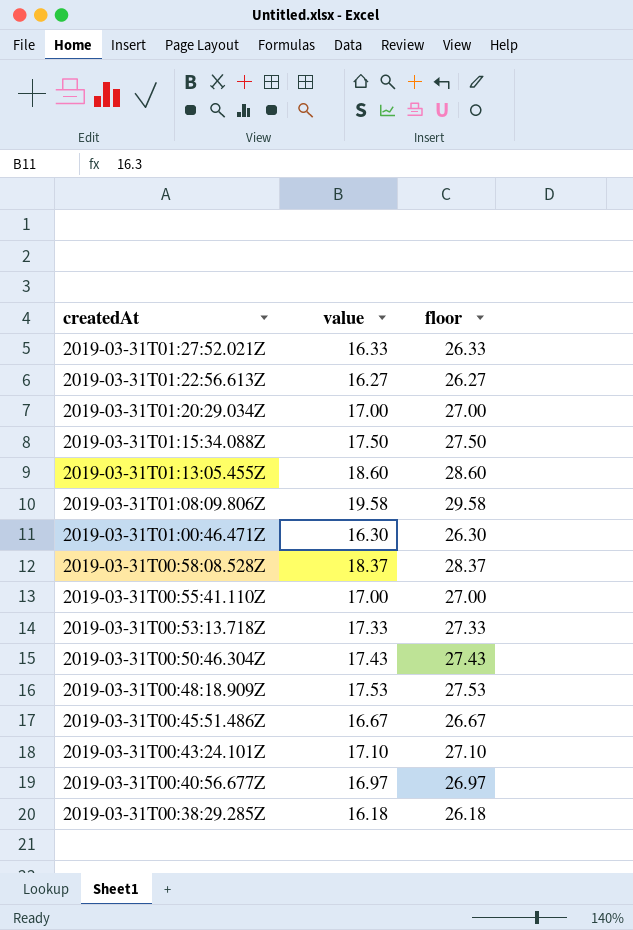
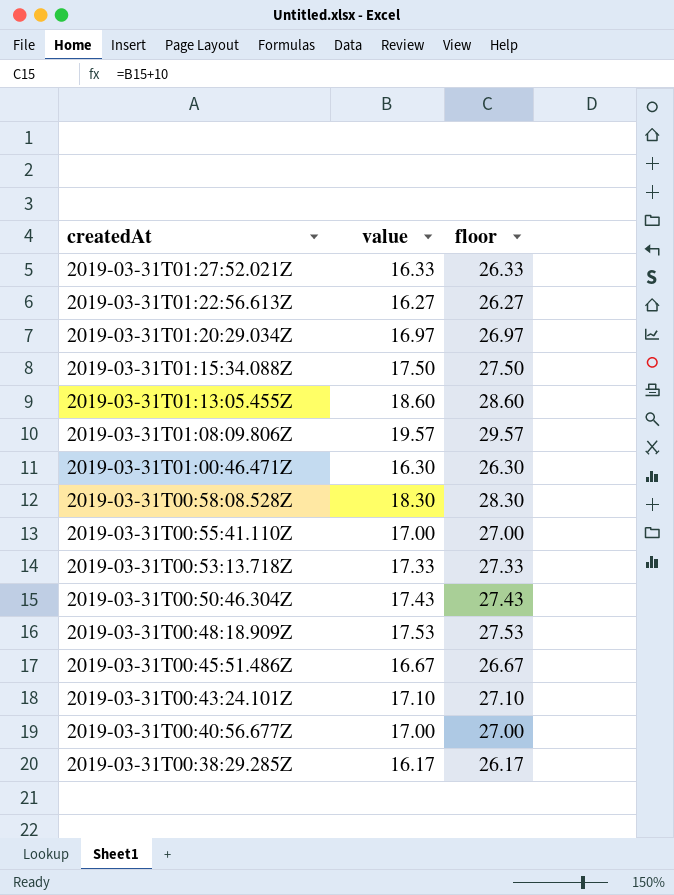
2019-03-31T01:20:29.034Z | value: 17.00 -> 16.97
2019-03-31T01:20:29.034Z | floor: 27.00 -> 26.97
2019-03-31T01:08:09.806Z | value: 19.58 -> 19.57
2019-03-31T01:08:09.806Z | floor: 29.58 -> 29.57
2019-03-31T00:58:08.528Z | value: 18.37 -> 18.30
2019-03-31T00:58:08.528Z | floor: 28.37 -> 28.30
2019-03-31T00:40:56.677Z | value: 16.97 -> 17.00
2019-03-31T00:40:56.677Z | floor: 26.97 -> 27.00
2019-03-31T00:38:29.285Z | value: 16.18 -> 16.17
2019-03-31T00:38:29.285Z | floor: 26.18 -> 26.17

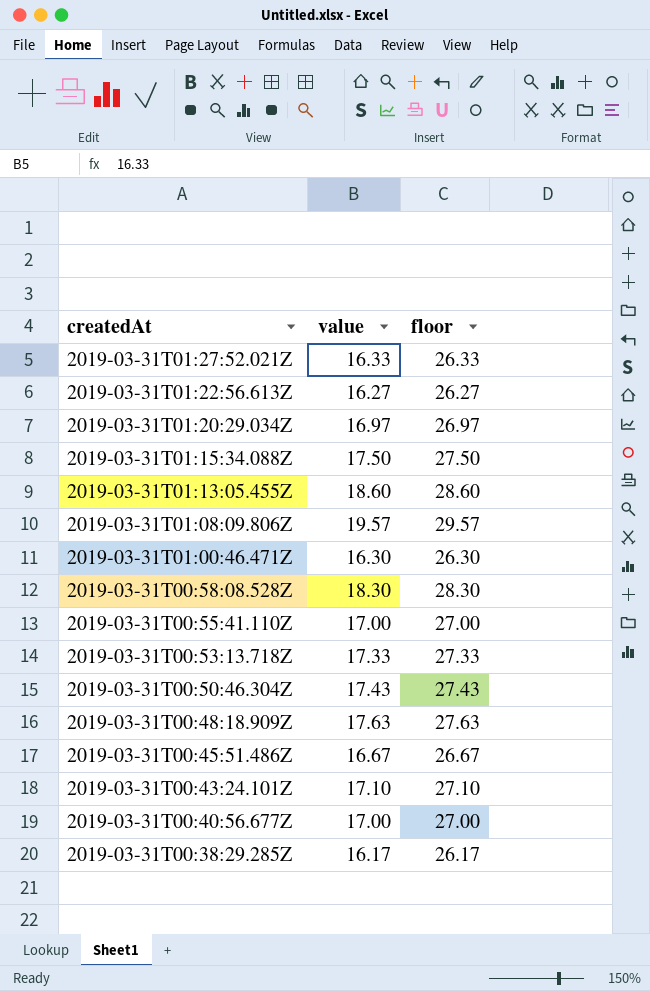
2019-03-31T00:48:18.909Z | value: 17.53 -> 17.63
2019-03-31T00:48:18.909Z | floor: 27.53 -> 27.63

